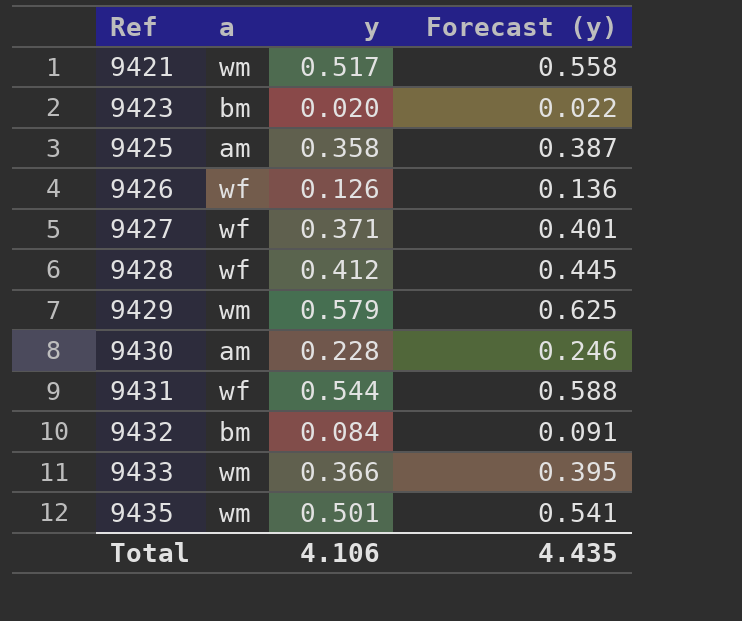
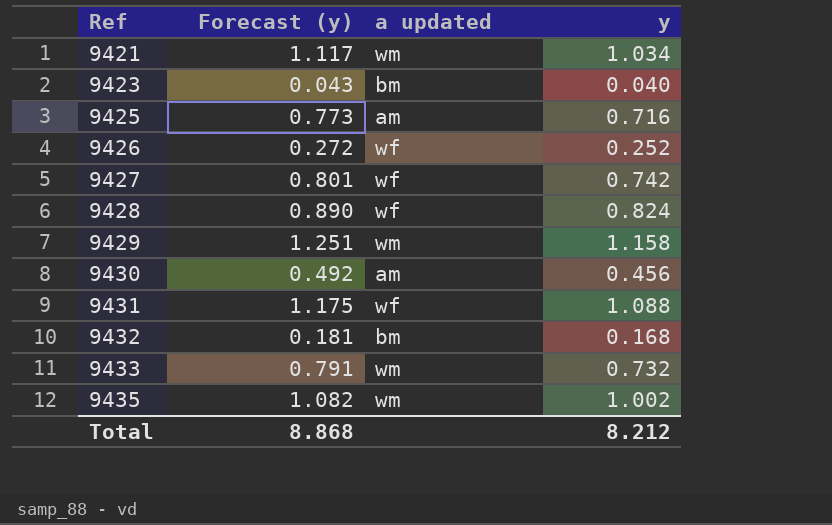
column Forecast (y) | position: 4 -> 2
column name: a -> a updated
9421 | Forecast (y): 0.558 -> 1.117
9421 | y: 0.517 -> 1.034
9423 | Forecast (y): 0.022 -> 0.043
9423 | y: 0.020 -> 0.040
9425 | Forecast (y): 0.387 -> 0.773
9425 | y: 0.358 -> 0.716
9426 | Forecast (y): 0.136 -> 0.272
9426 | y: 0.126 -> 0.252
9427 | Forecast (y): 0.401 -> 0.801
9427 | y: 0.371 -> 0.742
9428 | Forecast (y): 0.445 -> 0.890
9428 | y: 0.412 -> 0.824
9429 | Forecast (y): 0.625 -> 1.251
9429 | y: 0.579 -> 1.158
9430 | Forecast (y): 0.246 -> 0.492
9430 | y: 0.228 -> 0.456
9431 | Forecast (y): 0.588 -> 1.175
9431 | y: 0.544 -> 1.088
9432 | Forecast (y): 0.091 -> 0.181
9432 | y: 0.084 -> 0.168
9433 | Forecast (y): 0.395 -> 0.791
9433 | y: 0.366 -> 0.732
9435 | Forecast (y): 0.541 -> 1.082
9435 | y: 0.501 -> 1.002
Total | Forecast (y): 4.435 -> 8.868
Total | y: 4.106 -> 8.212

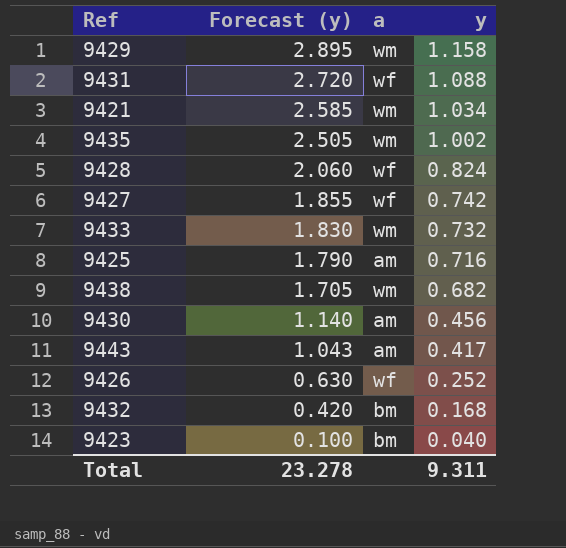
row order: Ref ascending -> Forecast (y) descending
column Forecast (y) | formula: [y] * 1.08 -> [y] * 2.5
column name: a updated -> a
row 9438: none -> 1.705 | wm | 0.682
row 9443: none -> 1.043 | am | 0.417
Total | Forecast (y): 8.868 -> 23.278
Total | y: 8.212 -> 9.311

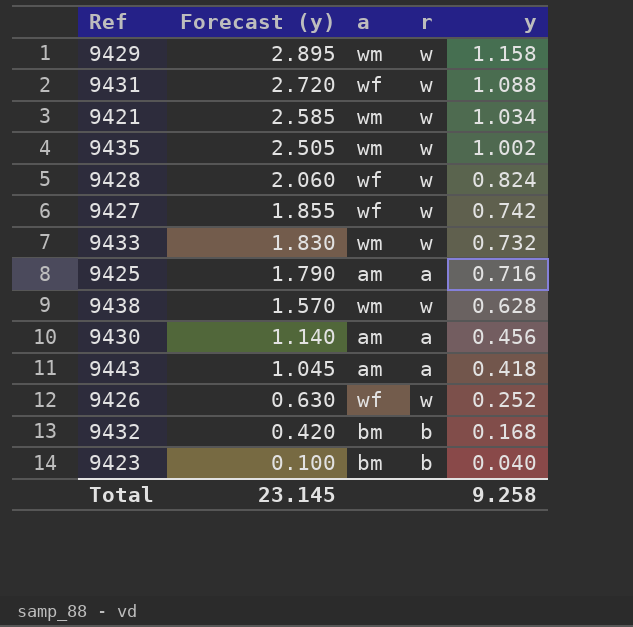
column r | position: none -> 4
9438 | Forecast (y): 1.705 -> 1.570
9438 | y: 0.682 -> 0.628
9443 | Forecast (y): 1.043 -> 1.045
9443 | y: 0.417 -> 0.418
Total | Forecast (y): 23.278 -> 23.145
Total | y: 9.311 -> 9.258

